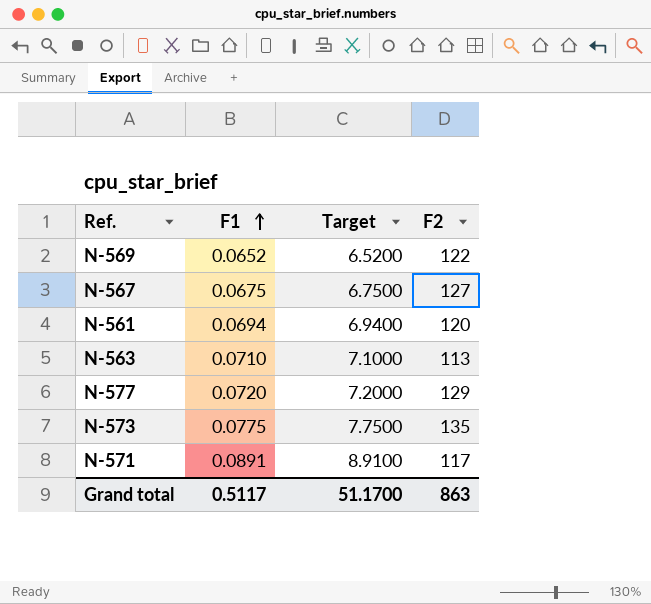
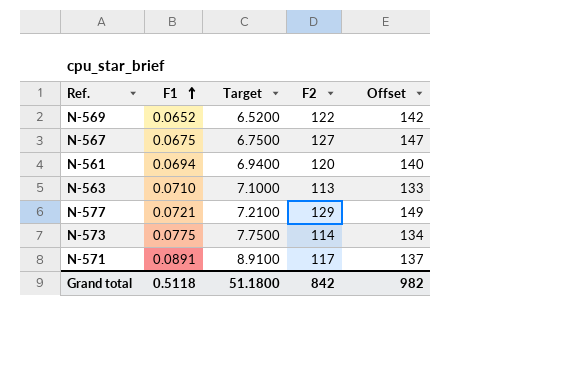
column Offset | formula: none -> [F2] + 20
N-577 | F1: 0.0720 -> 0.0721
N-577 | Target: 7.2000 -> 7.2100
N-573 | F2: 135 -> 114
Grand total | F1: 0.5117 -> 0.5118
Grand total | Target: 51.1700 -> 51.1800
Grand total | F2: 863 -> 842

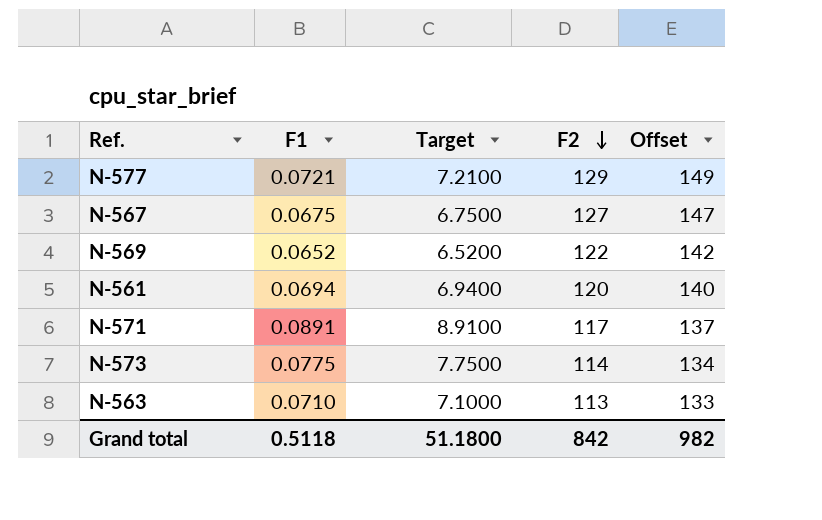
row order: F1 ascending -> F2 descending

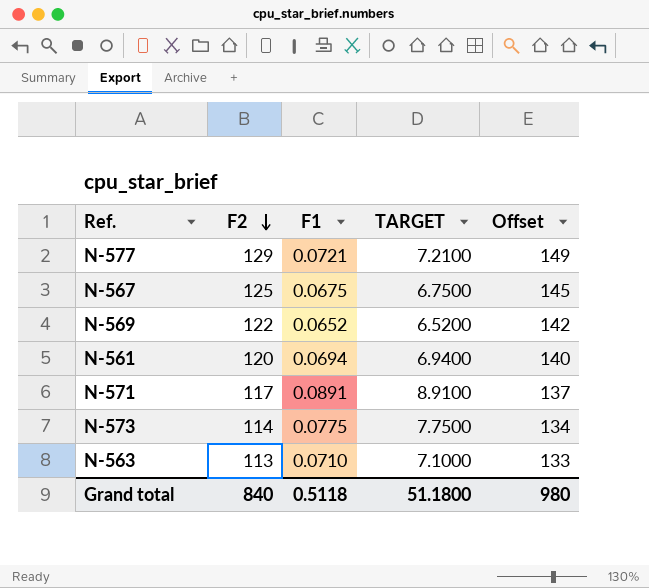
column F2 | position: 4 -> 2
column name: Target -> TARGET
N-567 | F2: 127 -> 125
N-567 | Offset: 147 -> 145
Grand total | F2: 842 -> 840
Grand total | Offset: 982 -> 980

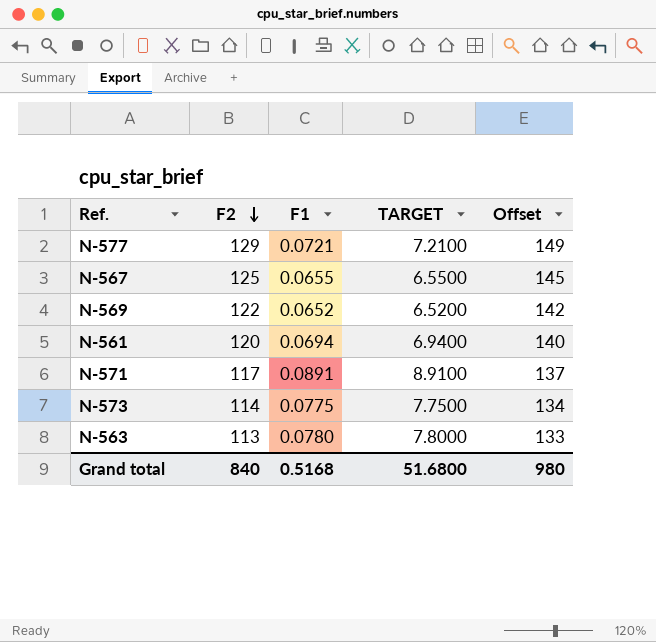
N-567 | F1: 0.0675 -> 0.0655
N-567 | TARGET: 6.7500 -> 6.5500
N-563 | F1: 0.0710 -> 0.0780
N-563 | TARGET: 7.1000 -> 7.8000
Grand total | F1: 0.5118 -> 0.5168
Grand total | TARGET: 51.1800 -> 51.6800

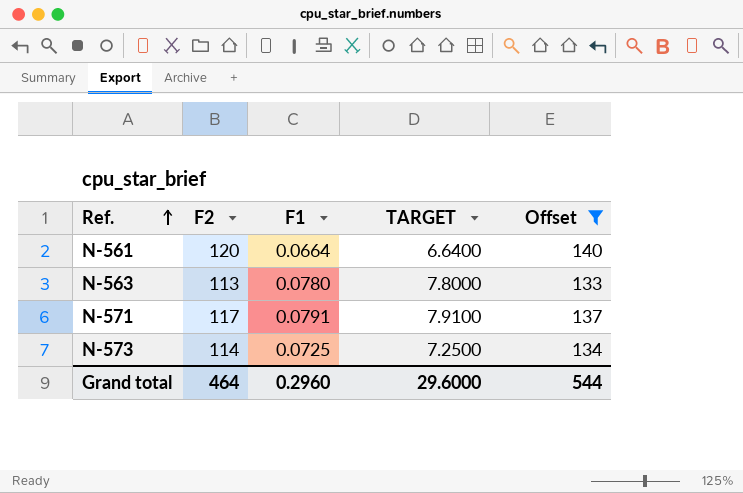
filter: none -> Offset <= 140
row order: F2 descending -> Ref. ascending
N-561 | F1: 0.0694 -> 0.0664
N-561 | TARGET: 6.9400 -> 6.6400
N-571 | F1: 0.0891 -> 0.0791
N-571 | TARGET: 8.9100 -> 7.9100
N-573 | F1: 0.0775 -> 0.0725
N-573 | TARGET: 7.7500 -> 7.2500
Grand total | F2: 840 -> 464
Grand total | F1: 0.5168 -> 0.2960
Grand total | TARGET: 51.6800 -> 29.6000
Grand total | Offset: 980 -> 544

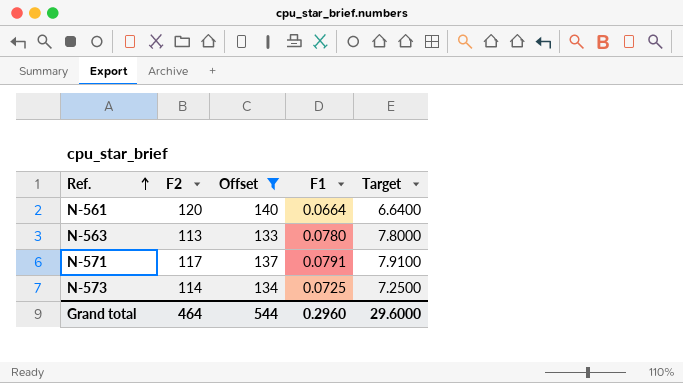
column Offset | position: 5 -> 3
column name: TARGET -> Target

